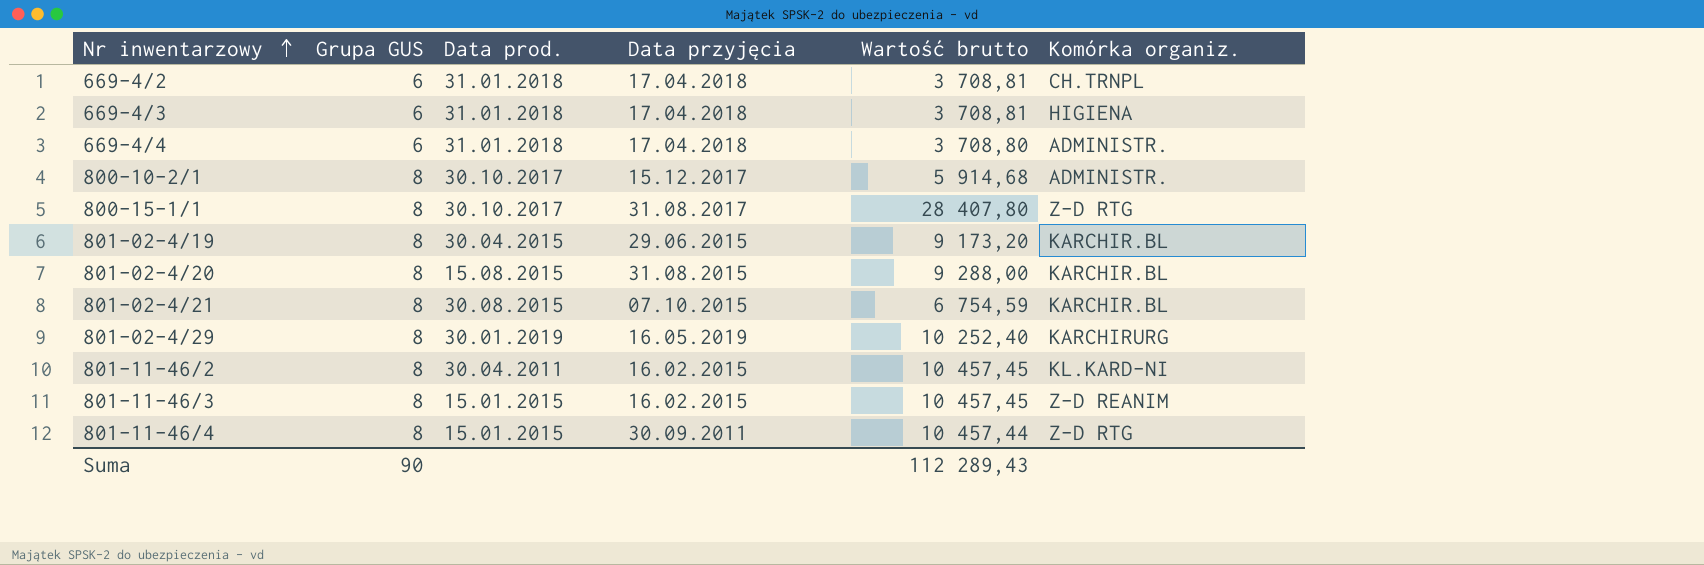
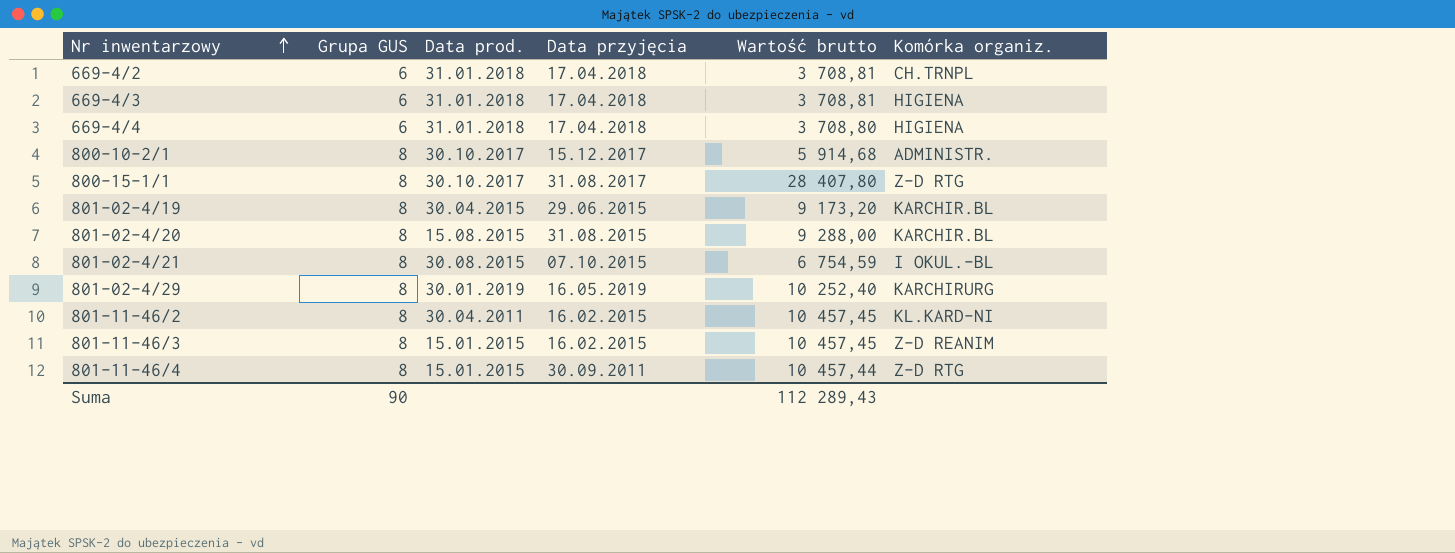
669-4/4 | Komórka organiz.: ADMINISTR. -> HIGIENA
801-02-4/21 | Komórka organiz.: KARCHIR.BL -> I OKUL.-BL

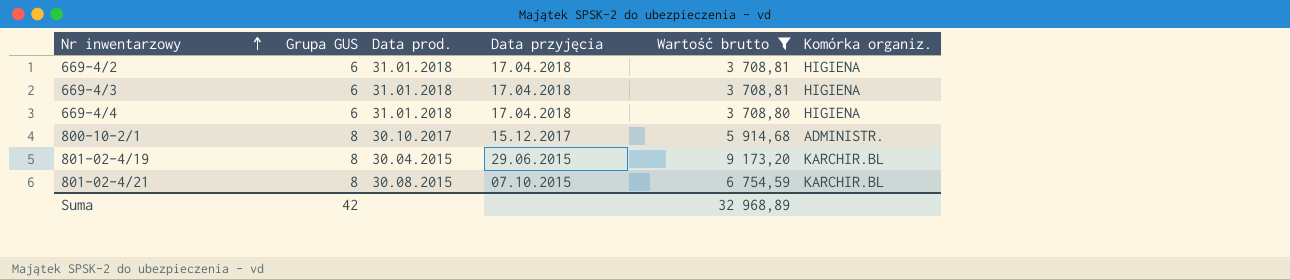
filter: none -> Wartość brutto <= 9 173,20
669-4/2 | Komórka organiz.: CH.TRNPL -> HIGIENA
801-02-4/21 | Komórka organiz.: I OKUL.-BL -> KARCHIR.BL
Suma | Grupa GUS: 90 -> 42
Suma | Wartość brutto: 112 289,43 -> 32 968,89

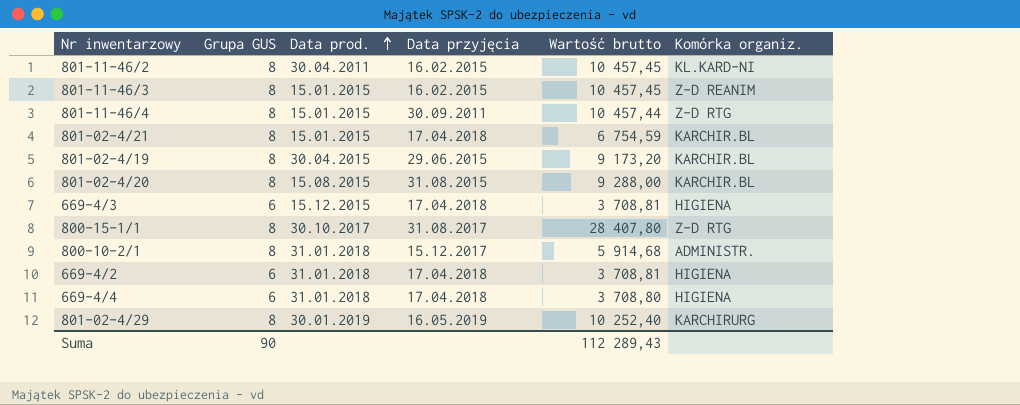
filter: Wartość brutto <= 9 173,20 -> none
row order: Nr inwentarzowy ascending -> Data prod. ascending
801-02-4/21 | Data prod.: 30.08.2015 -> 15.01.2015
801-02-4/21 | Data przyjęcia: 07.10.2015 -> 17.04.2018
669-4/3 | Data prod.: 31.01.2018 -> 15.12.2015
800-10-2/1 | Data prod.: 30.10.2017 -> 31.01.2018
Suma | Grupa GUS: 42 -> 90
Suma | Wartość brutto: 32 968,89 -> 112 289,43

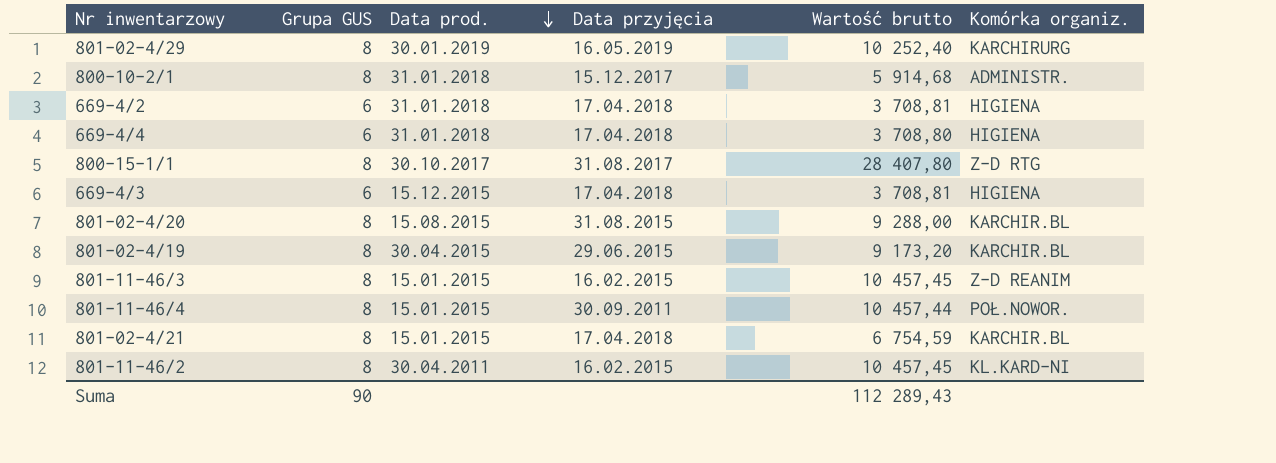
row order: Data prod. ascending -> Data prod. descending
801-11-46/4 | Komórka organiz.: Z-D RTG -> POŁ.NOWOR.

